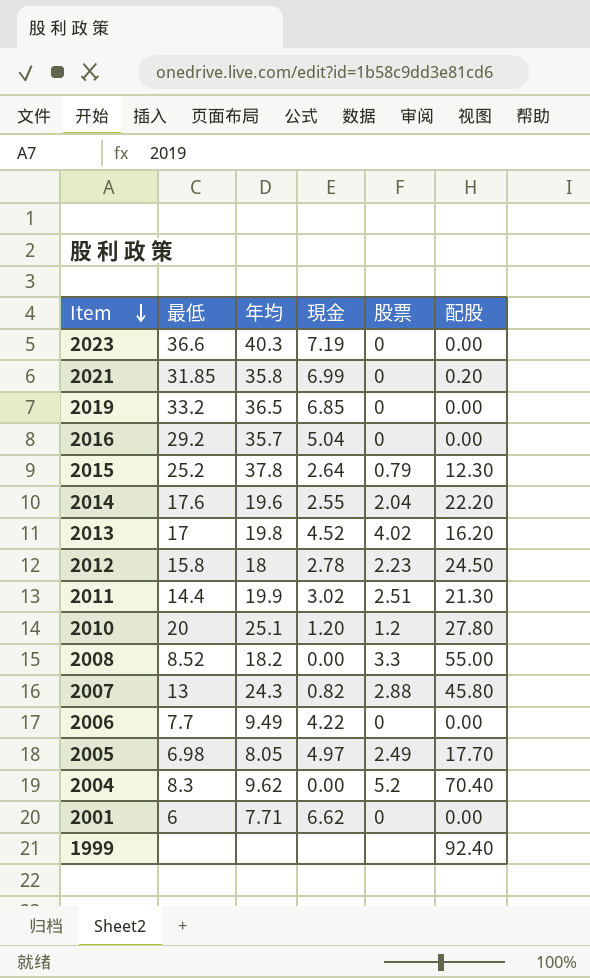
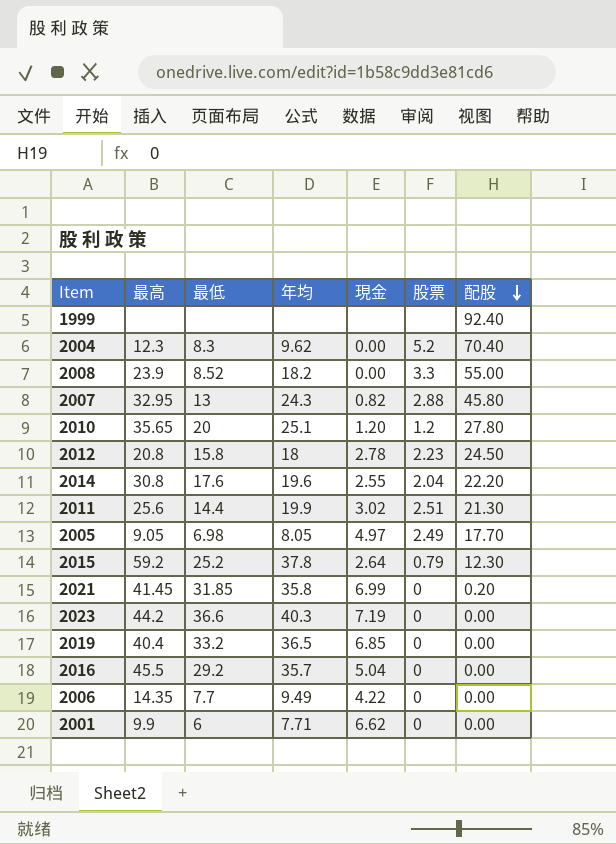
row order: Item descending -> 配股 descending
column 最高 | position: none -> 2
row 2013: 17 | 19.8 | 4.52 | 4.02 | 16.20 -> none

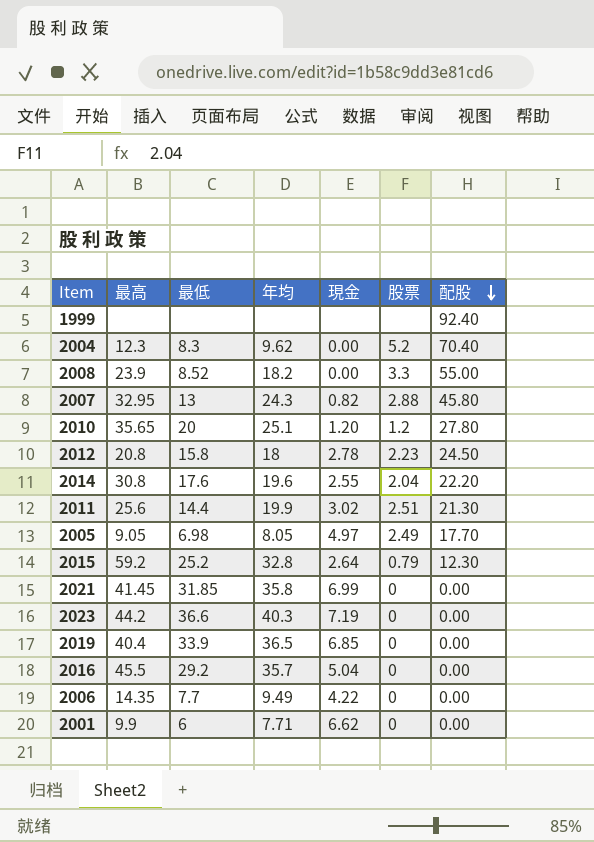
2015 | 年均: 37.8 -> 32.8
2021 | 配股: 0.20 -> 0.00
2019 | 最低: 33.2 -> 33.9

